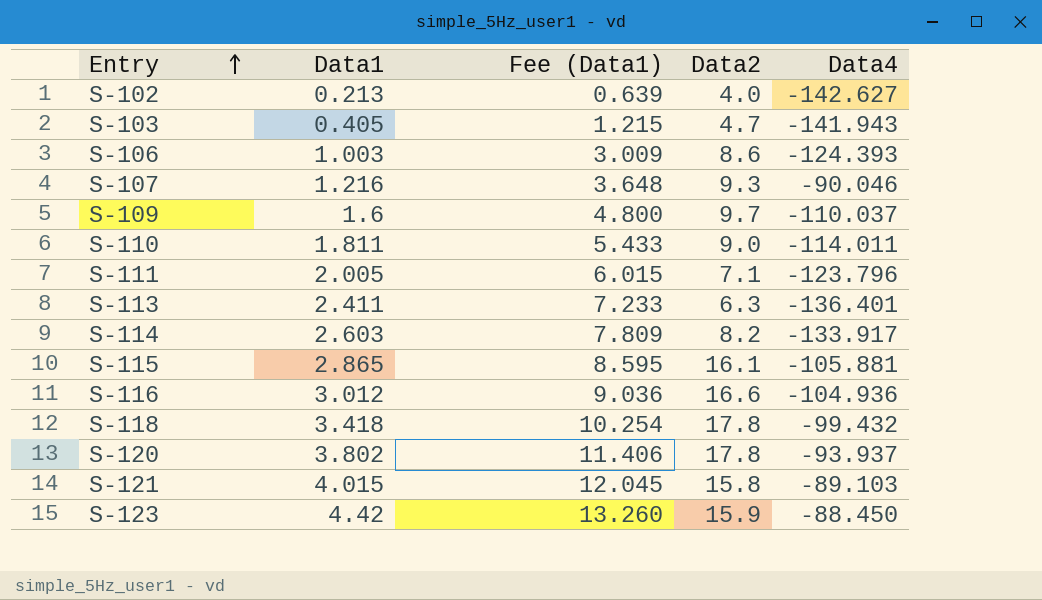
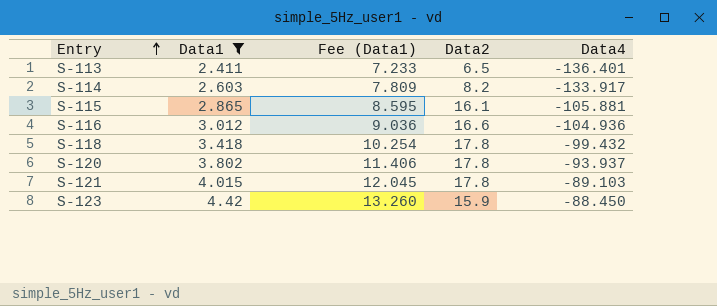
filter: none -> Data1 >= 2.411
S-113 | Data2: 6.3 -> 6.5
S-121 | Data2: 15.8 -> 17.8

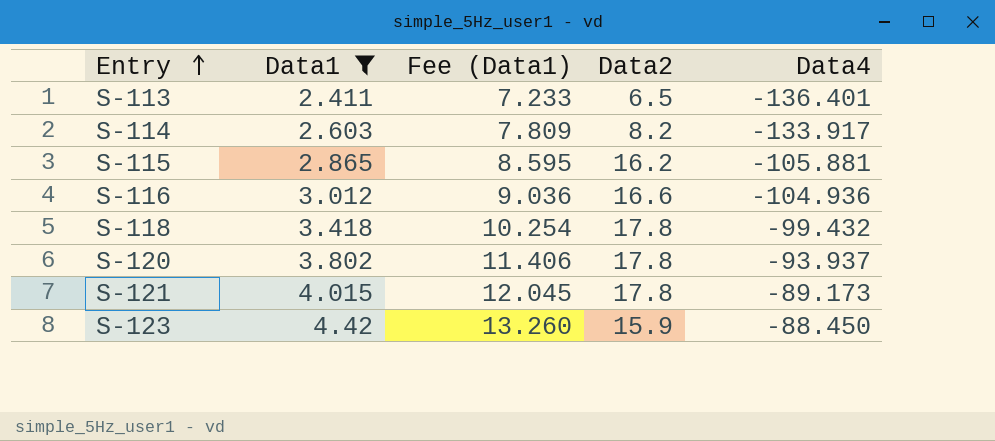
S-115 | Data2: 16.1 -> 16.2
S-121 | Data4: -89.103 -> -89.173

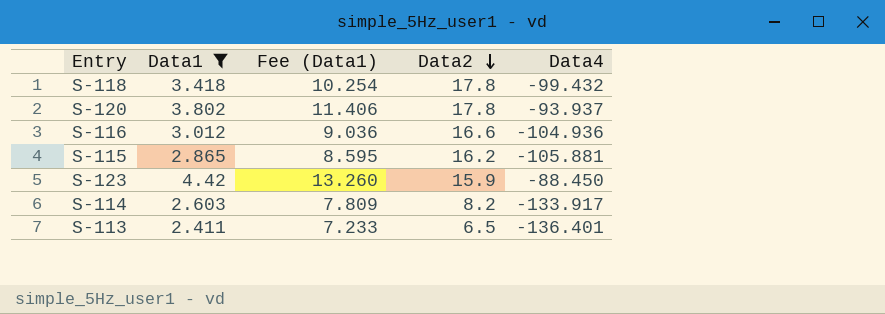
row order: Entry ascending -> Data2 descending
row S-121: 4.015 | 12.045 | 17.8 | -89.173 -> none

